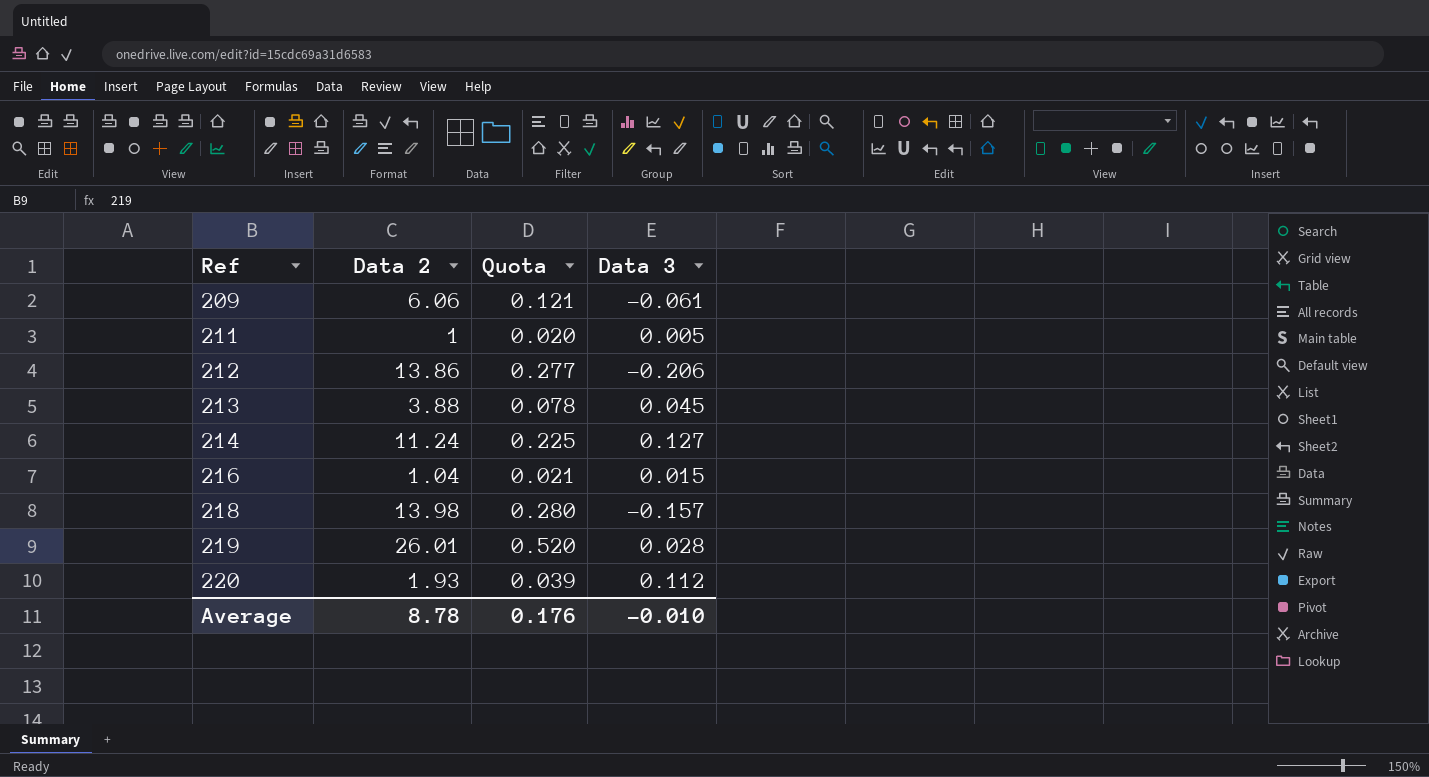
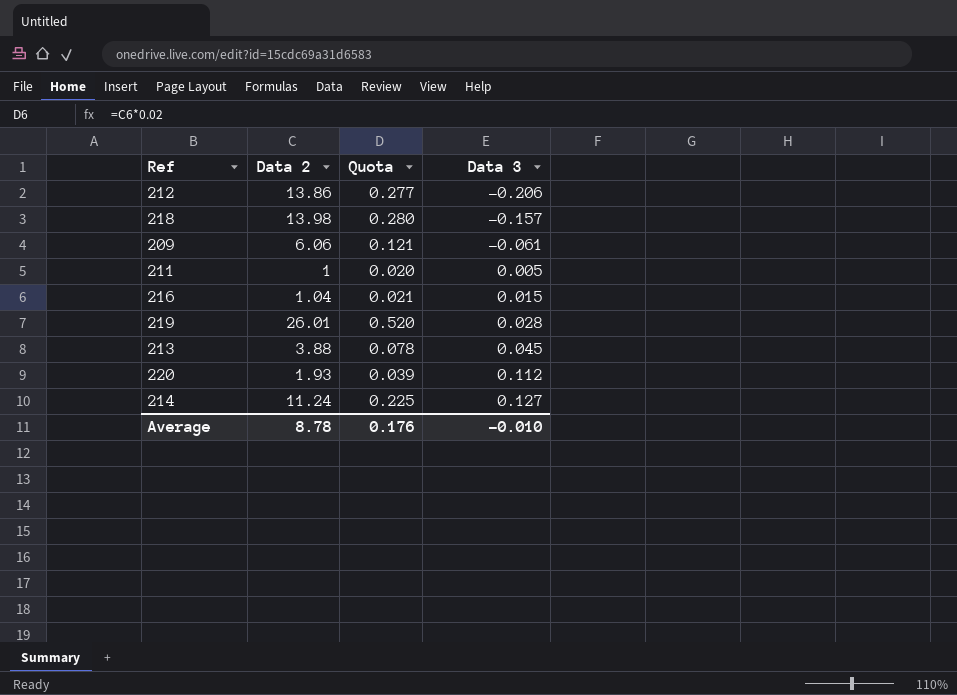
row order: Ref ascending -> Data 3 ascending

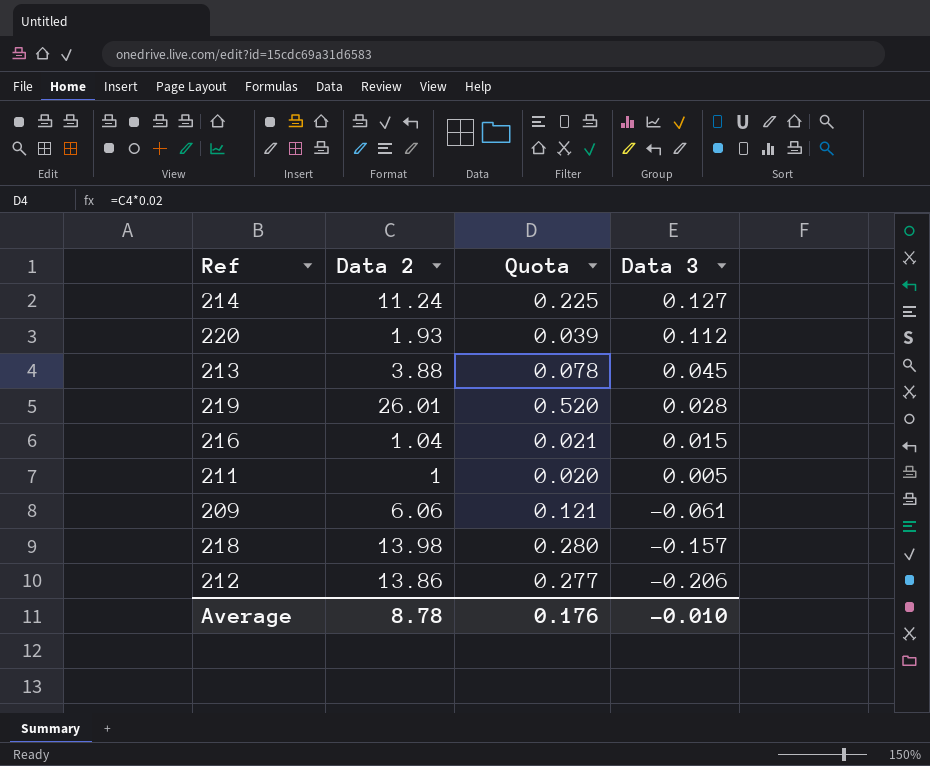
row order: Data 3 ascending -> Data 3 descending

